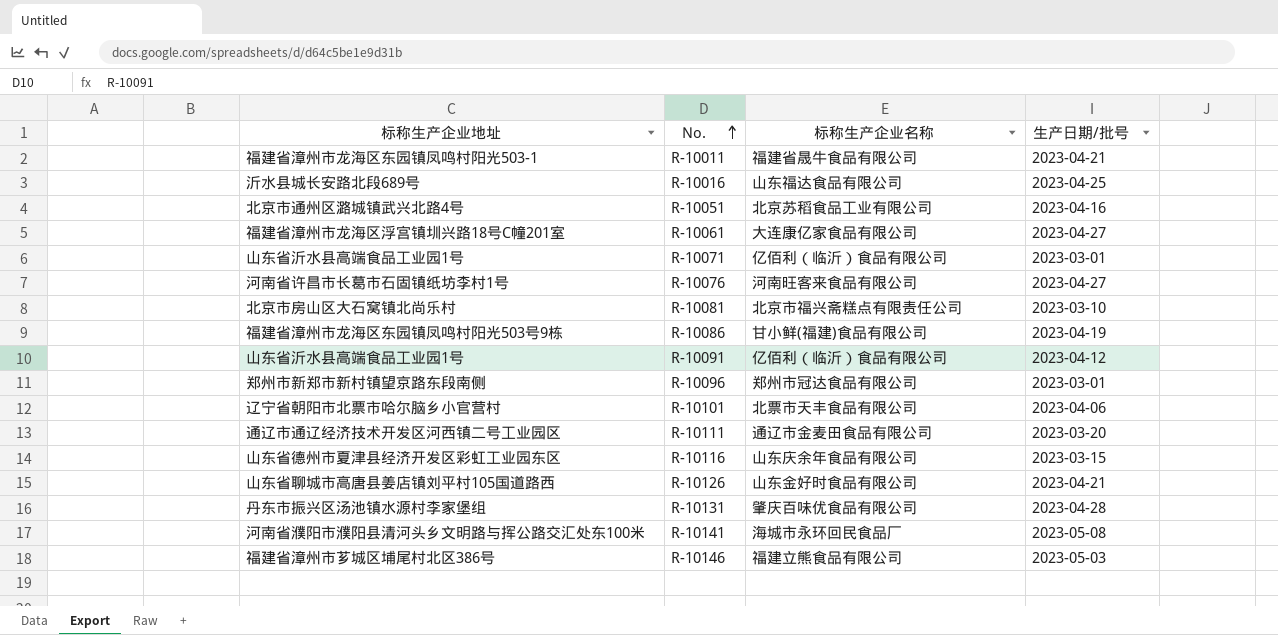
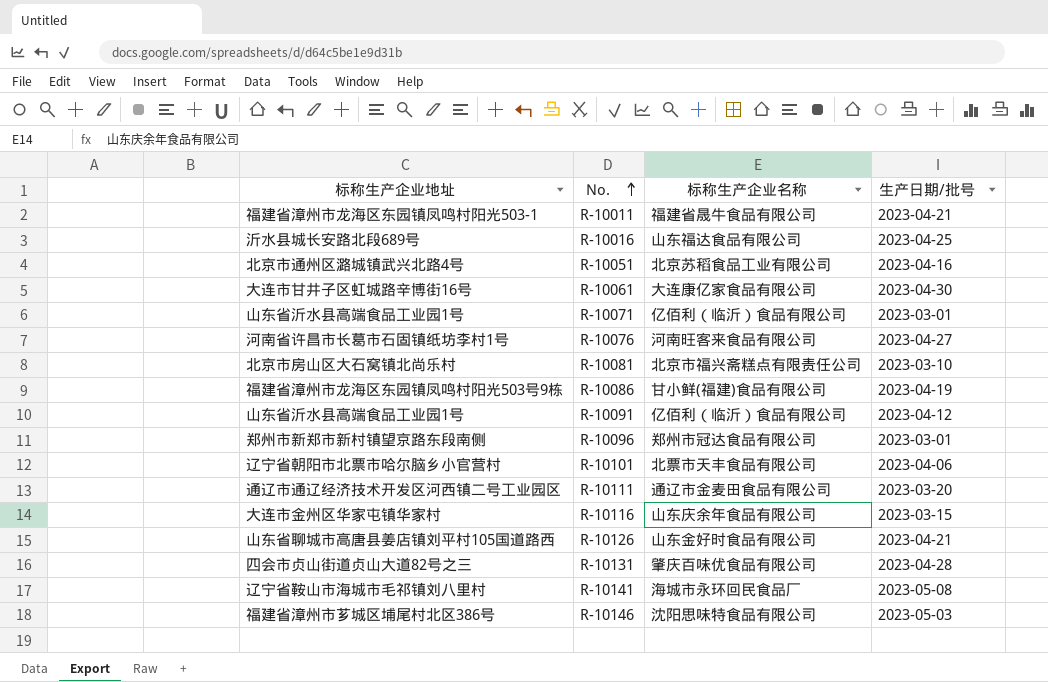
R-10061 | 标称生产企业地址: 福建省漳州市龙海区浮宫镇圳兴路18号C幢201室 -> 大连市甘井子区虹城路辛博街16号
R-10061 | 生产日期/批号: 2023-04-27 -> 2023-04-30
R-10116 | 标称生产企业地址: 山东省德州市夏津县经济开发区彩虹工业园东区 -> 大连市金州区华家屯镇华家村
R-10131 | 标称生产企业地址: 丹东市振兴区汤池镇水源村李家堡组 -> 四会市贞山街道贞山大道82号之三
R-10141 | 标称生产企业地址: 河南省濮阳市濮阳县清河头乡文明路与挥公路交汇处东100米 -> 辽宁省鞍山市海城市毛祁镇刘八里村
R-10146 | 标称生产企业名称: 福建立熊食品有限公司 -> 沈阳思味特食品有限公司

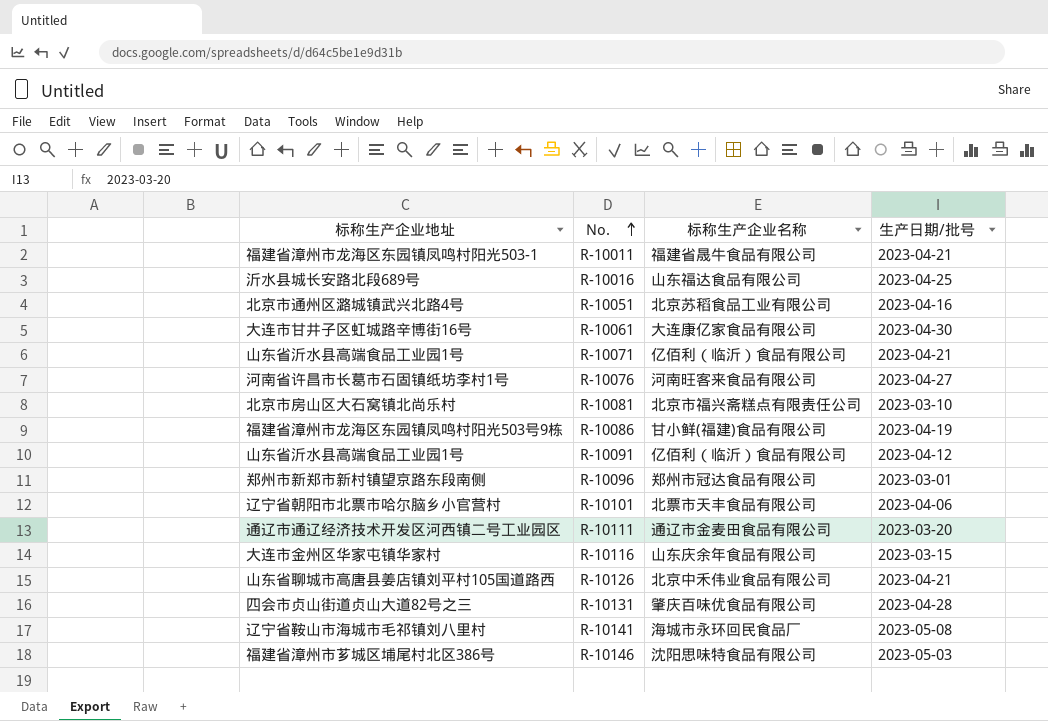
R-10071 | 生产日期/批号: 2023-03-01 -> 2023-04-21
R-10126 | 标称生产企业名称: 山东金好时食品有限公司 -> 北京中禾伟业食品有限公司

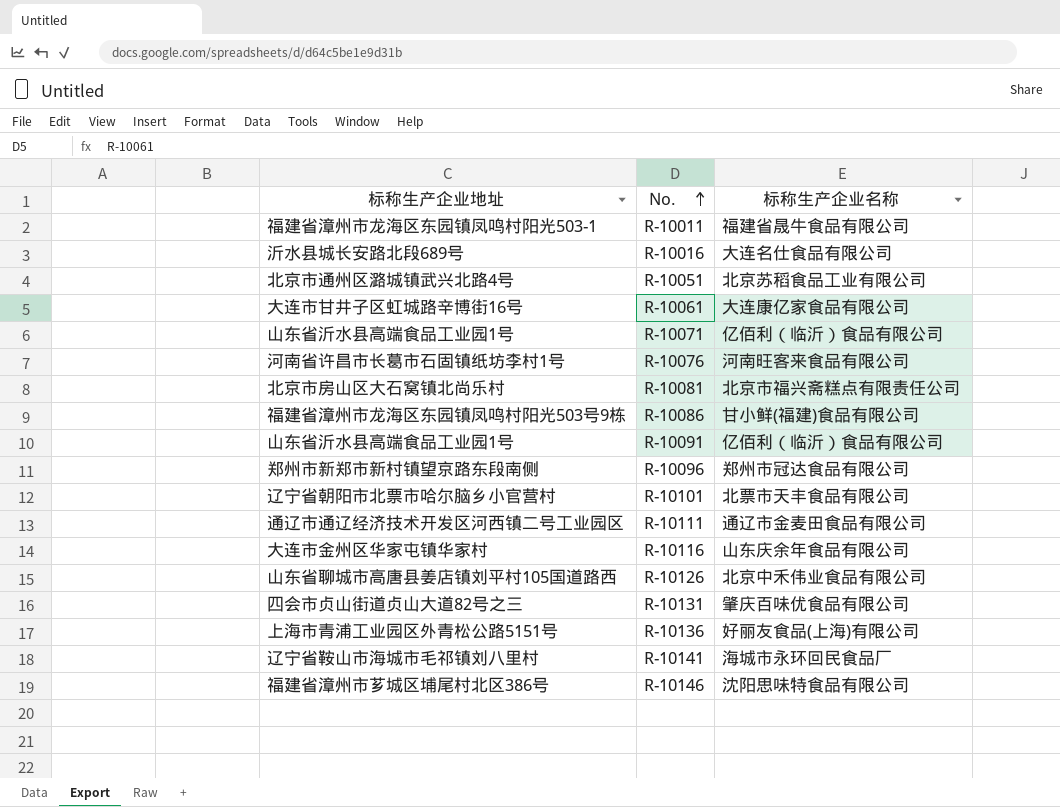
column 生产日期/批号 | position: 4 -> none
R-10016 | 标称生产企业名称: 山东福达食品有限公司 -> 大连名仕食品有限公司
row R-10136: none -> 上海市青浦工业园区外青松公路5151号 | 好丽友食品(上海)有限公司

